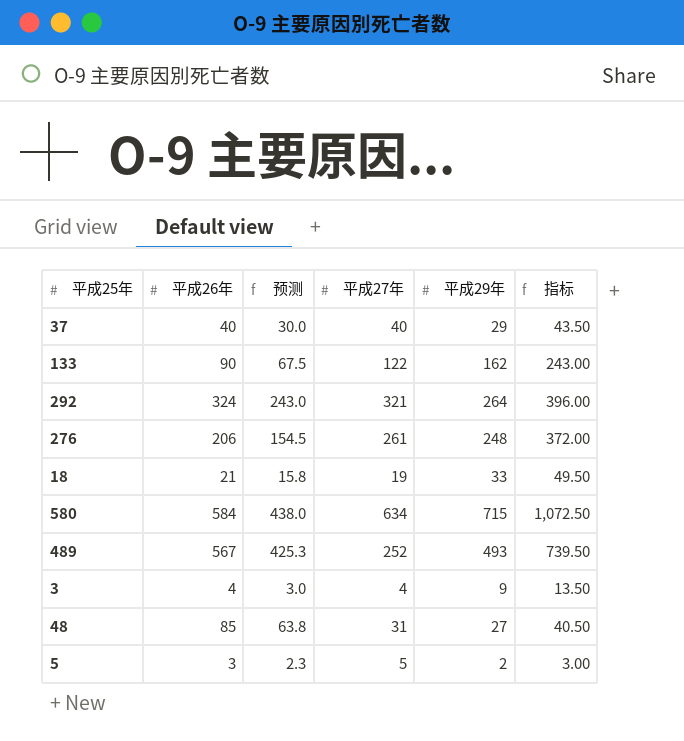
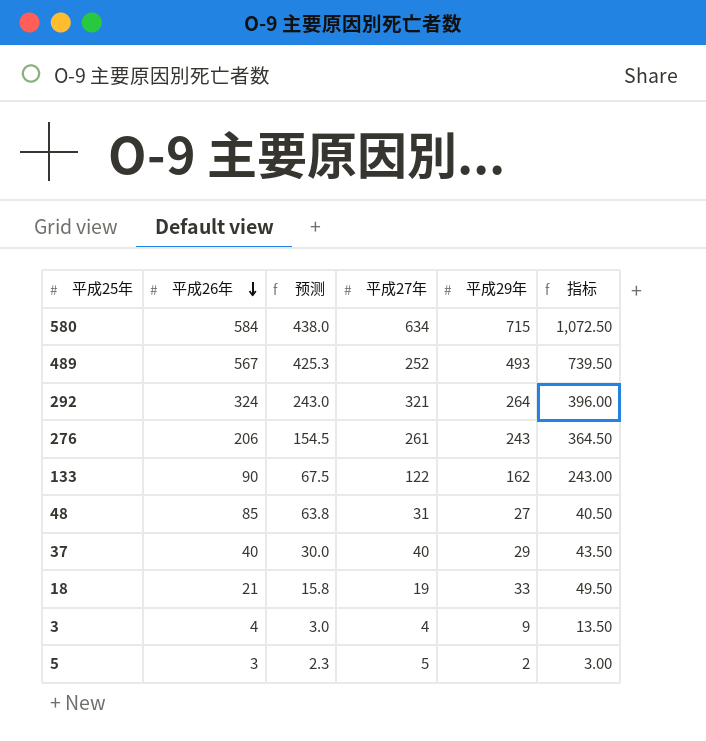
row order: none -> 平成26年 descending
276 | 平成29年: 248 -> 243
276 | 指标: 372.00 -> 364.50

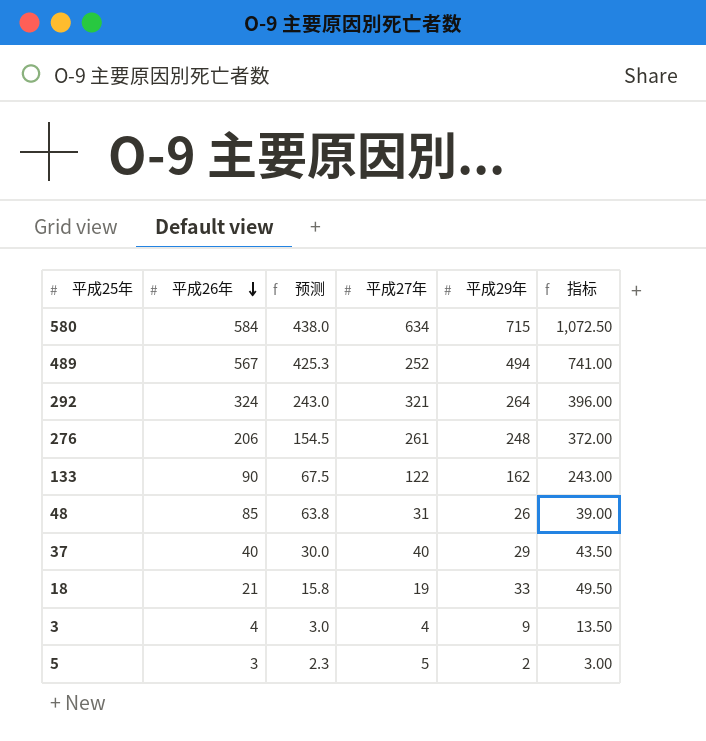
489 | 平成29年: 493 -> 494
489 | 指标: 739.50 -> 741.00
276 | 平成29年: 243 -> 248
276 | 指标: 364.50 -> 372.00
48 | 平成29年: 27 -> 26
48 | 指标: 40.50 -> 39.00

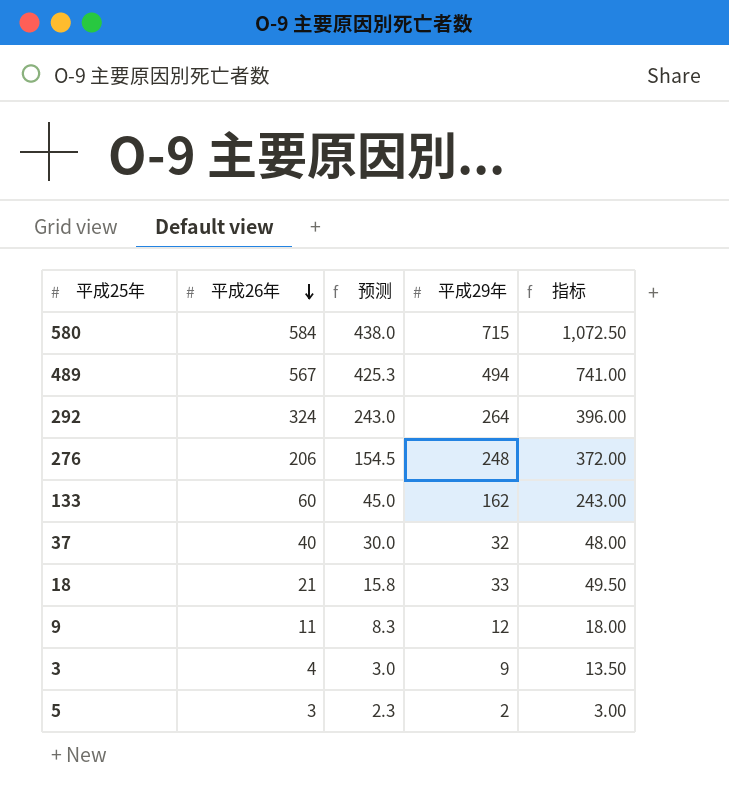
column 平成27年 | position: 4 -> none
row 48: 85 | 63.8 | 31 | 26 | 39.00 -> none
133 | 平成26年: 90 -> 60
133 | 预测: 67.5 -> 45.0
37 | 平成29年: 29 -> 32
37 | 指标: 43.50 -> 48.00
row 9: none -> 11 | 8.3 | 12 | 18.00

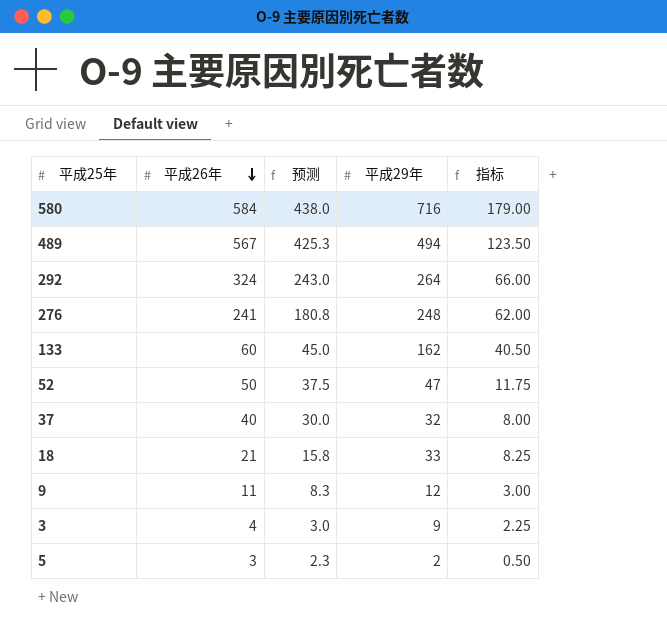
column 指标 | formula: [平成29年] * 1.5 -> [平成29年] * 0.25
580 | 平成29年: 715 -> 716
276 | 平成26年: 206 -> 241
276 | 预测: 154.5 -> 180.8
row 52: none -> 50 | 37.5 | 47 | 11.75

